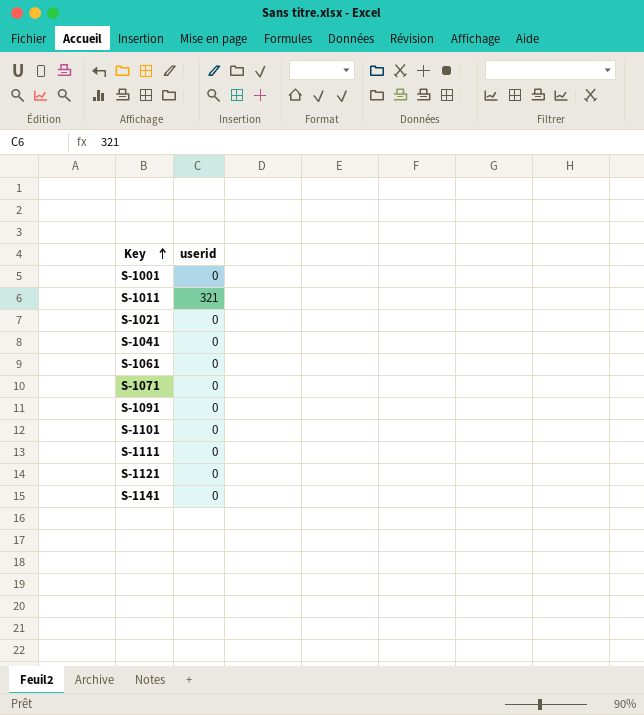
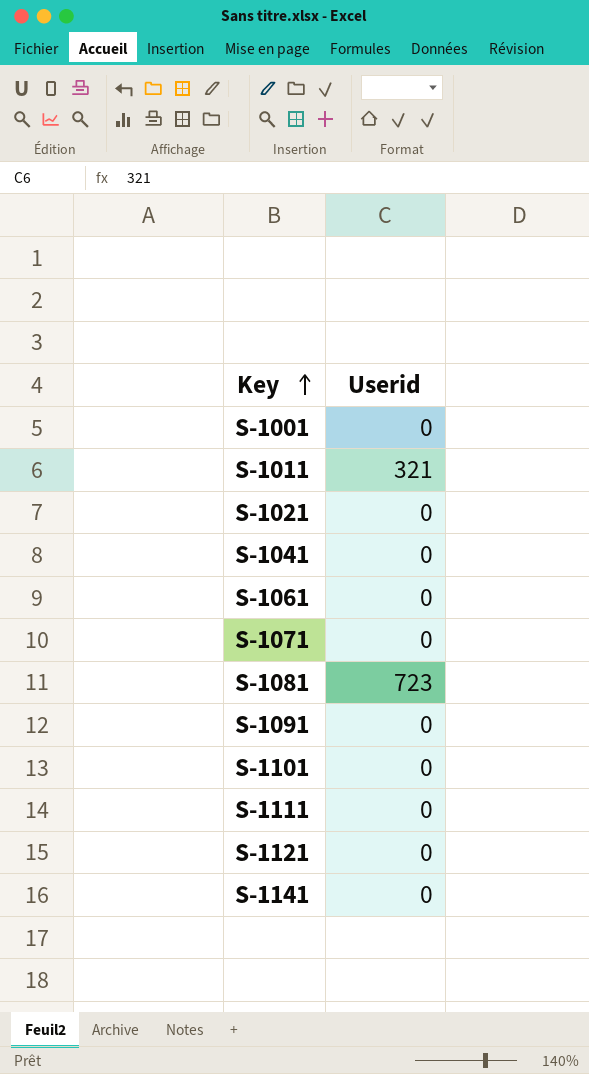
column name: userid -> Userid
row S-1081: none -> 723

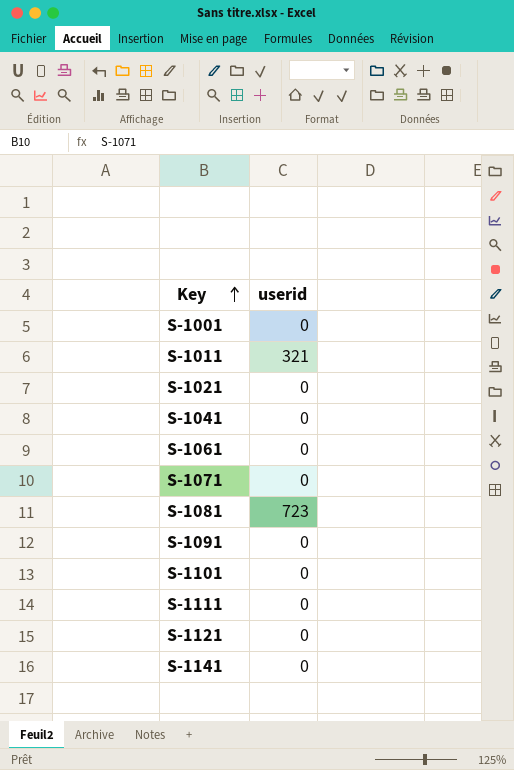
column name: Userid -> userid

